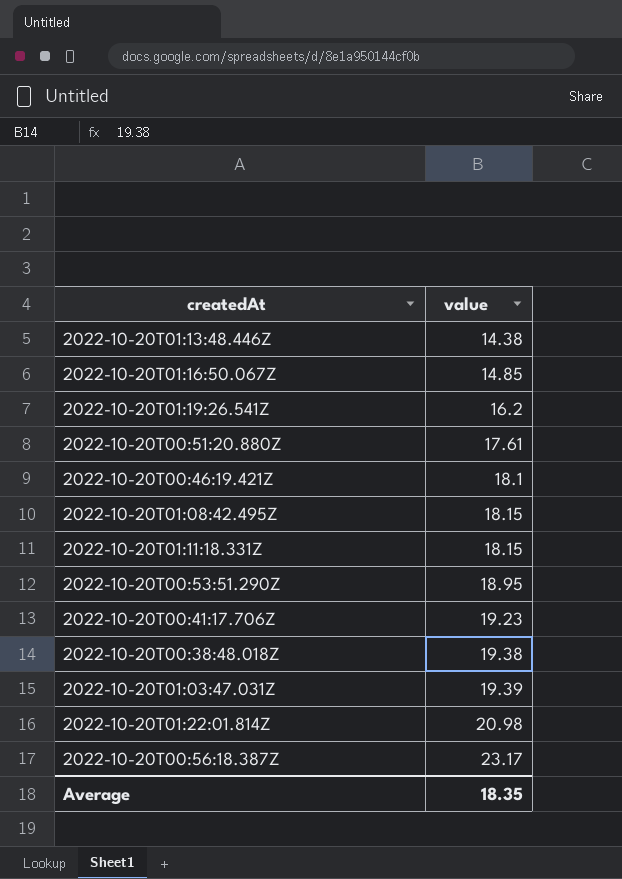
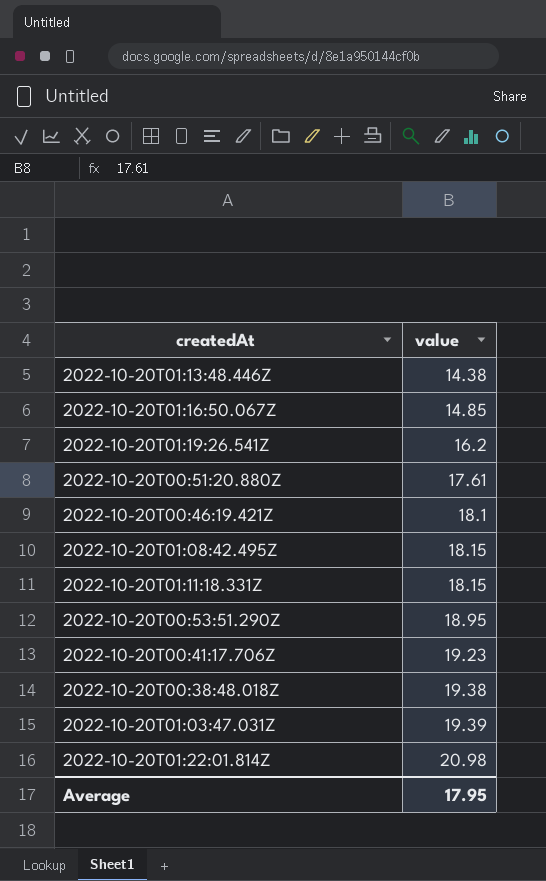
row 2022-10-20T00:56:18.387Z: 23.17 -> none
Average | value: 18.35 -> 17.95

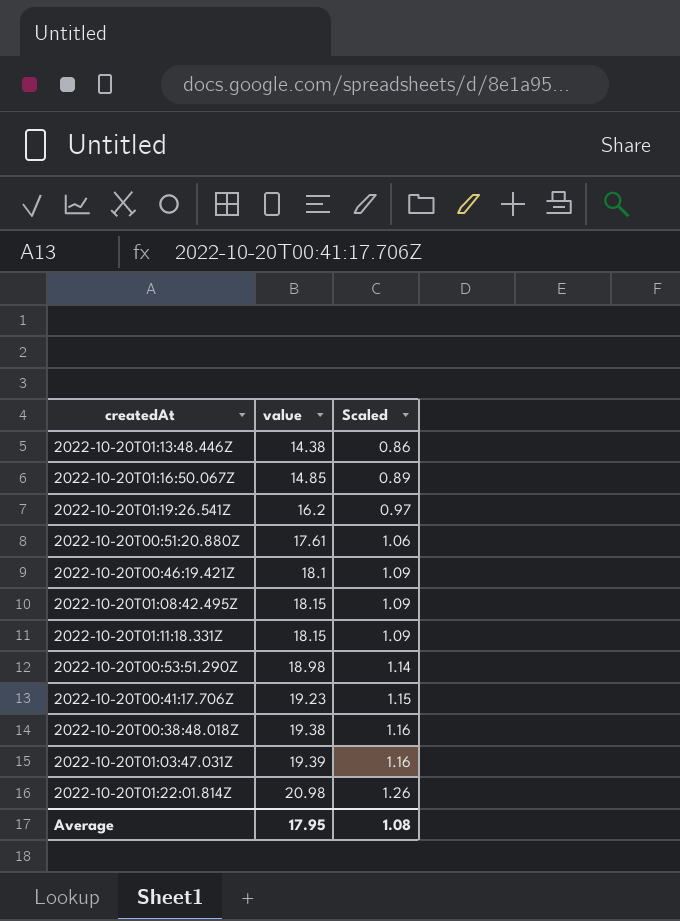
column Scaled | formula: none -> [value] * 0.06
2022-10-20T00:53:51.290Z | value: 18.95 -> 18.98

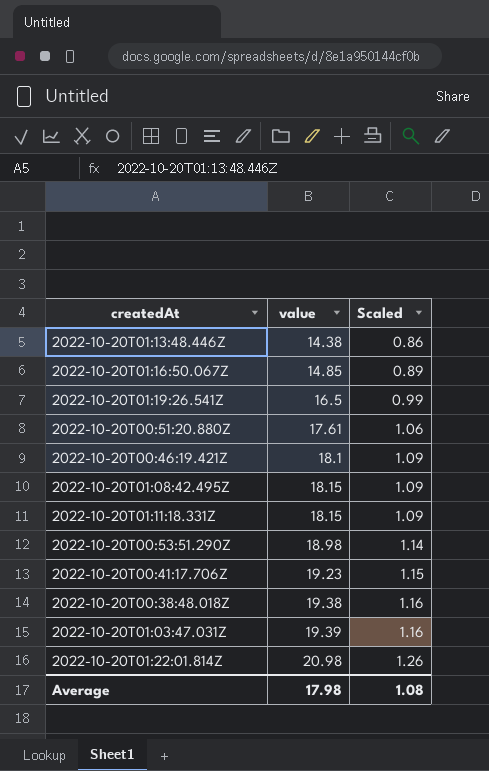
2022-10-20T01:19:26.541Z | value: 16.2 -> 16.5
2022-10-20T01:19:26.541Z | Scaled: 0.97 -> 0.99
Average | value: 17.95 -> 17.98

